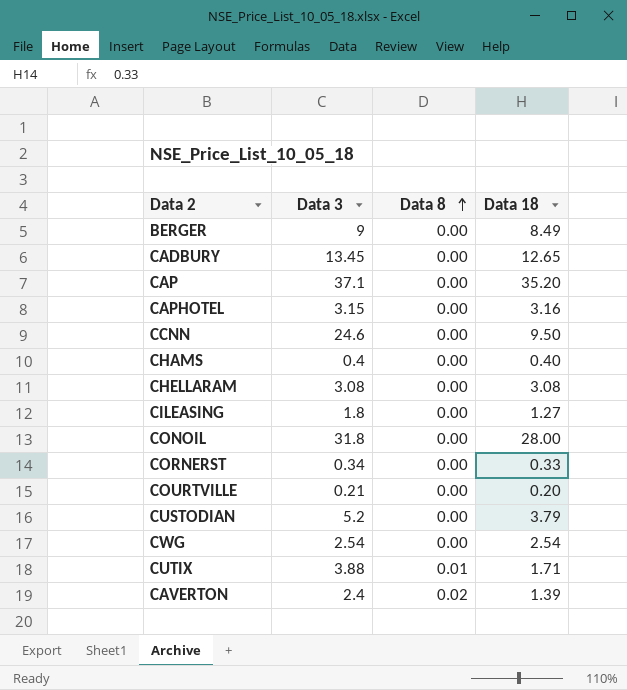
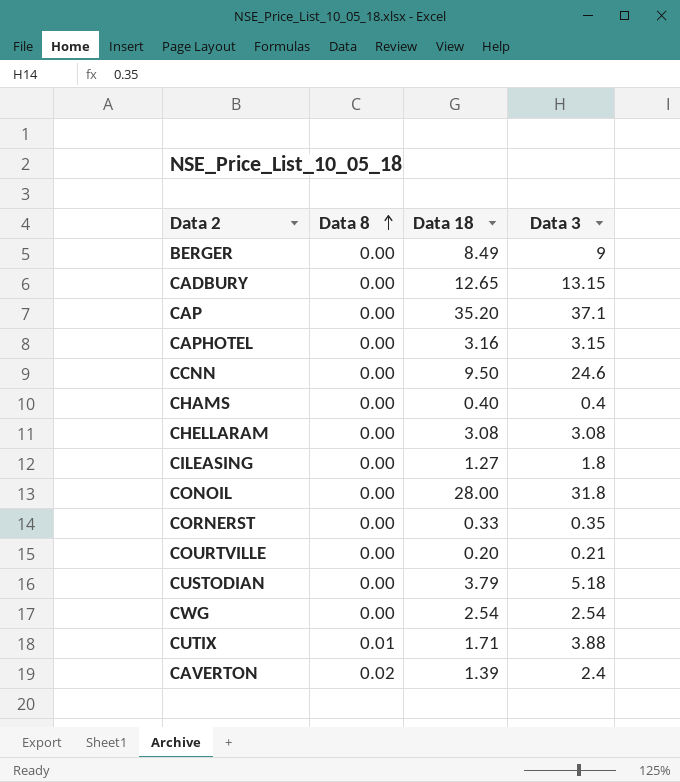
column Data 3 | position: 2 -> 4
CADBURY | Data 3: 13.45 -> 13.15
CORNERST | Data 3: 0.34 -> 0.35
CUSTODIAN | Data 3: 5.2 -> 5.18

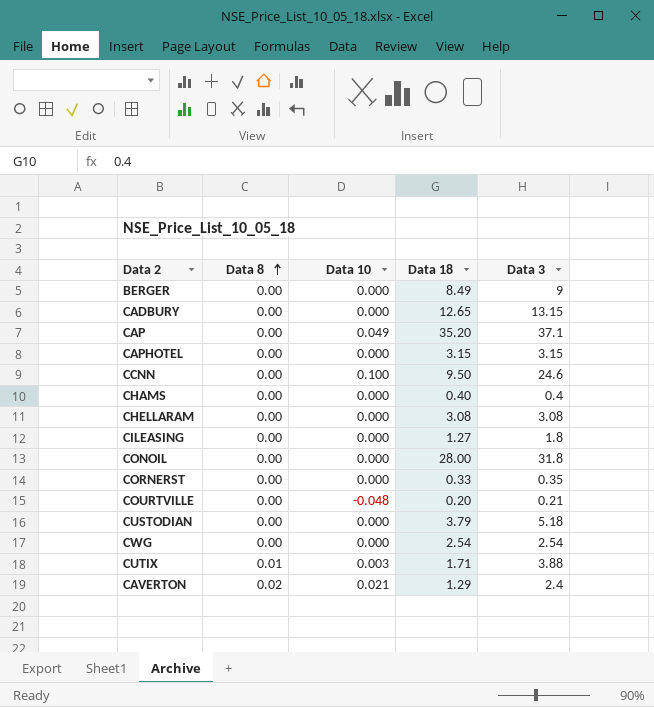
column Data 10 | position: none -> 3
CAPHOTEL | Data 18: 3.16 -> 3.15
CAVERTON | Data 18: 1.39 -> 1.29

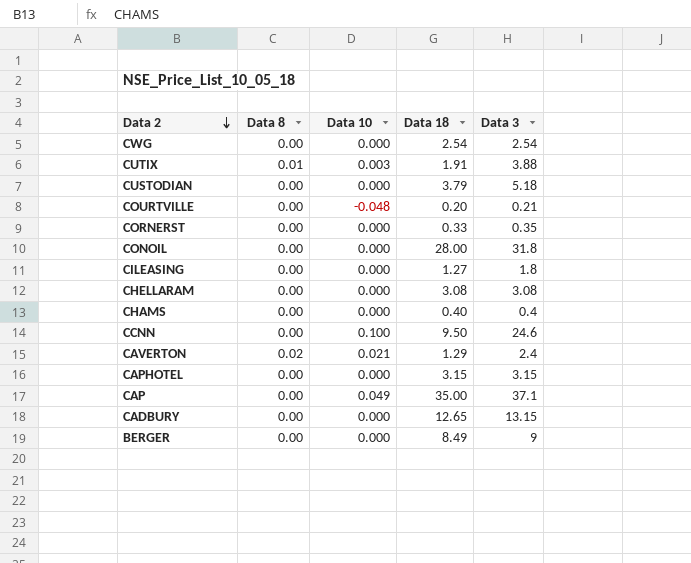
row order: Data 8 ascending -> Data 2 descending
CUTIX | Data 18: 1.71 -> 1.91
CAP | Data 18: 35.20 -> 35.00

